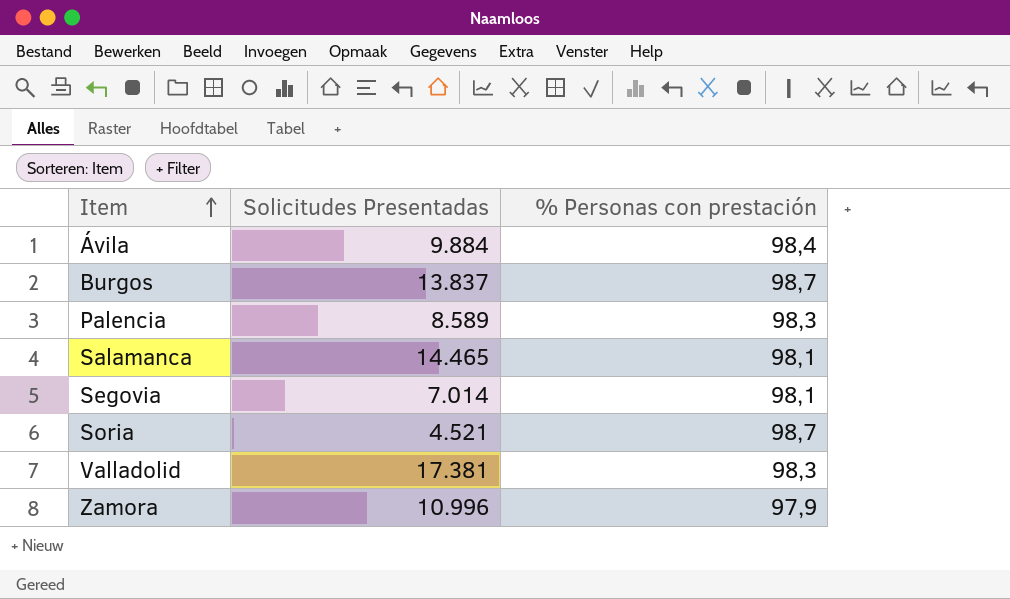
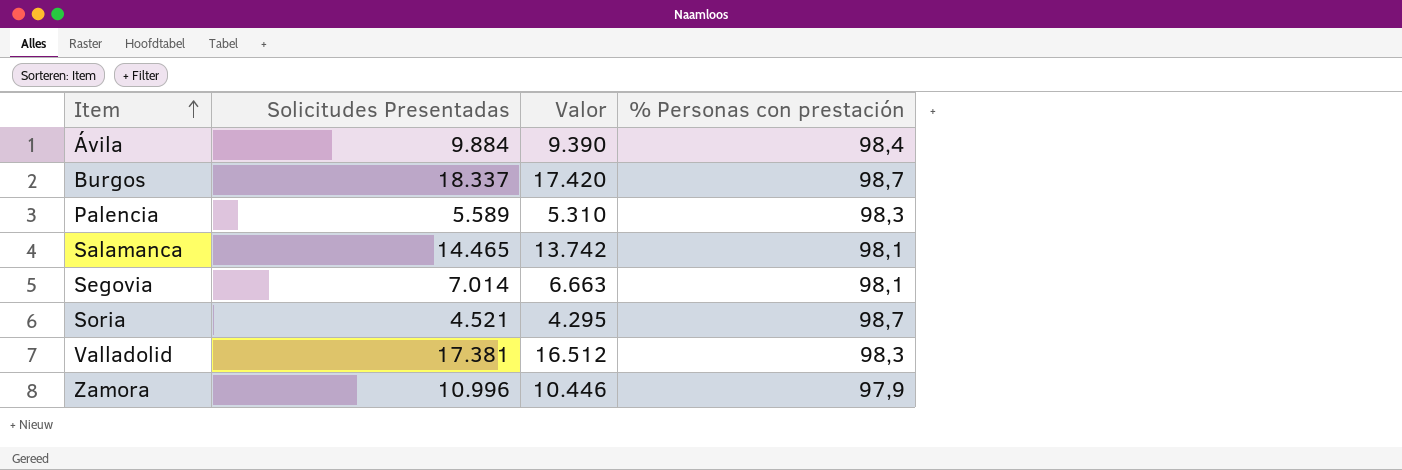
column Valor | formula: none -> [Solicitudes Presentadas] * 0,95
Burgos | Solicitudes Presentadas: 13.837 -> 18.337
Palencia | Solicitudes Presentadas: 8.589 -> 5.589

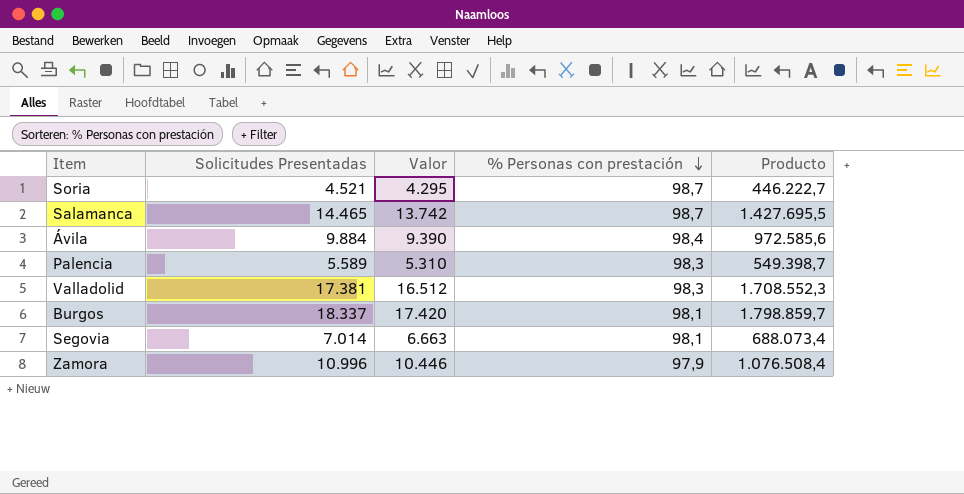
row order: Item ascending -> % Personas con prestación descending
column Producto | formula: none -> [Solicitudes Presentadas] * [% Personas con prestación]
Salamanca | % Personas con prestación: 98,1 -> 98,7
Burgos | % Personas con prestación: 98,7 -> 98,1

